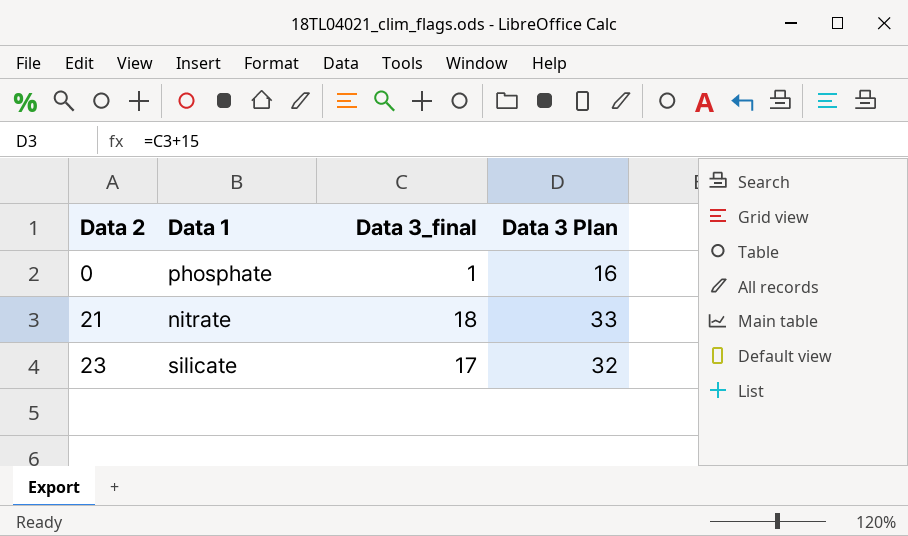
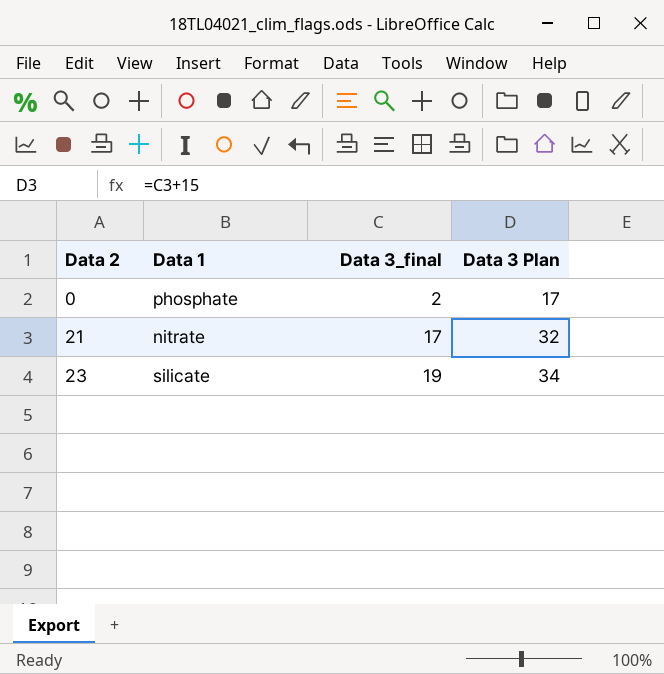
0 | Data 3_final: 1 -> 2
0 | Data 3 Plan: 16 -> 17
21 | Data 3_final: 18 -> 17
21 | Data 3 Plan: 33 -> 32
23 | Data 3_final: 17 -> 19
23 | Data 3 Plan: 32 -> 34

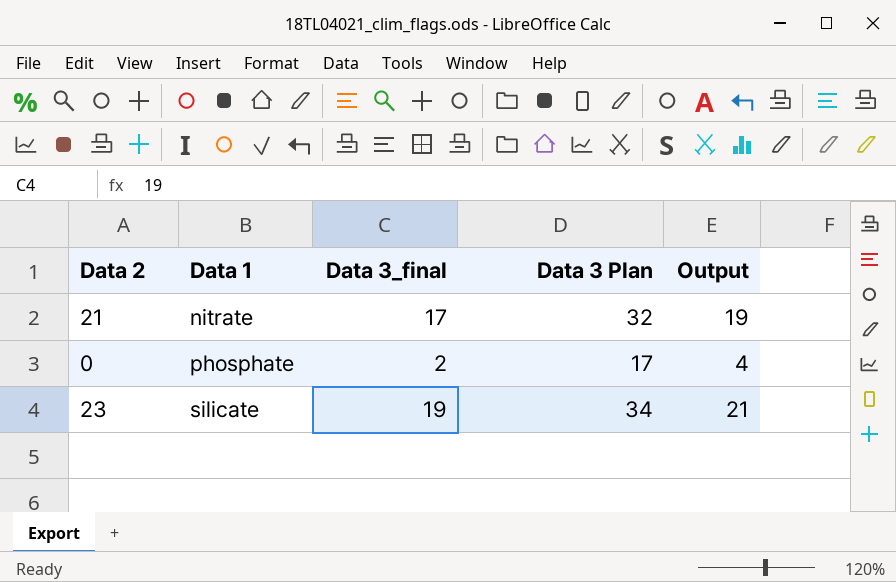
row order: Data 2 ascending -> Data 1 ascending
column Output | formula: none -> [Data 3_final] + 2

